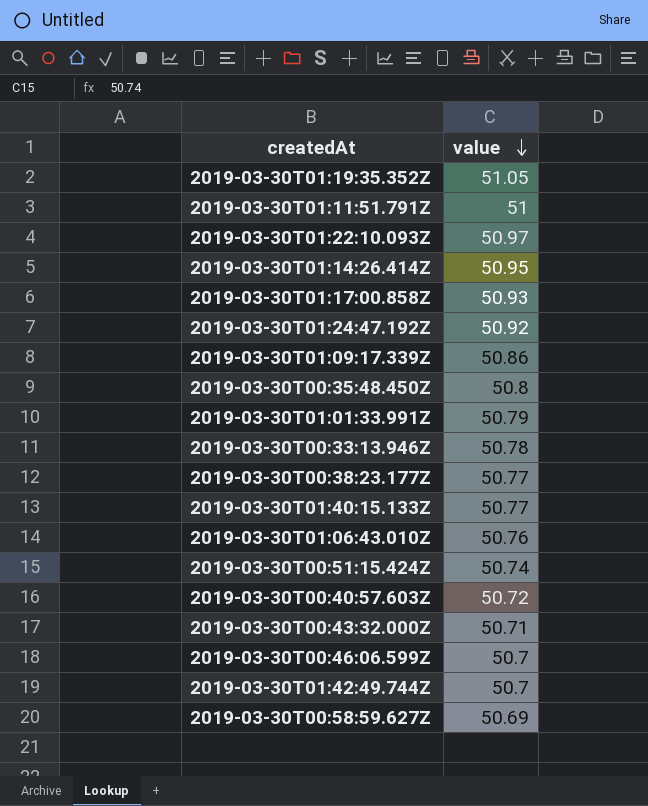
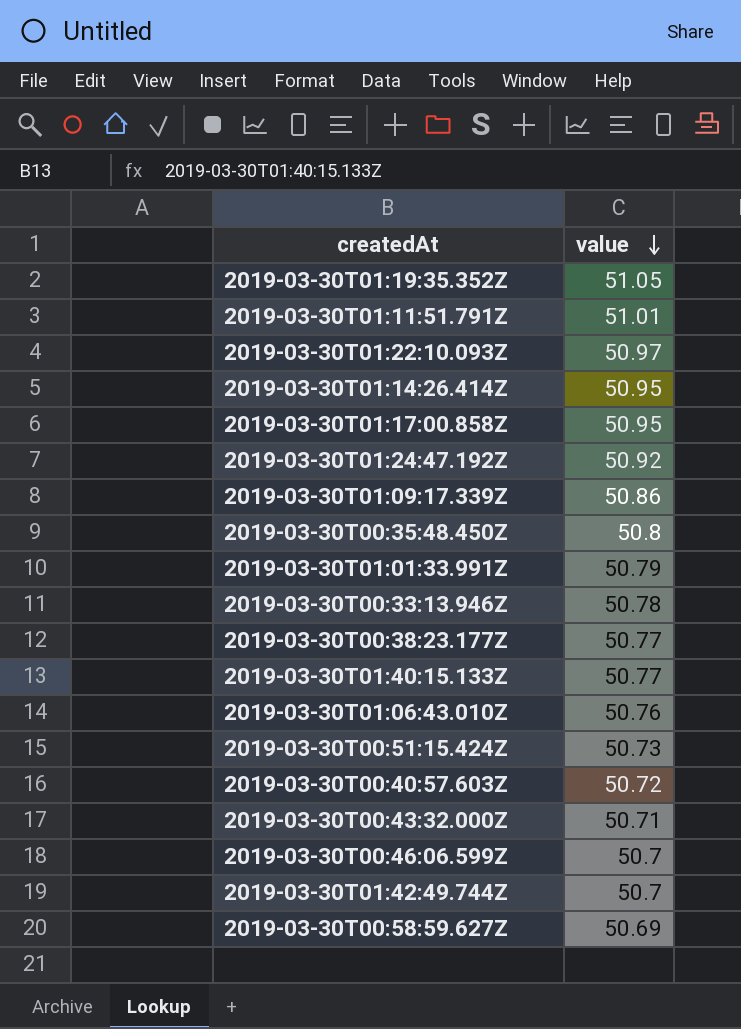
2019-03-30T01:11:51.791Z | value: 51 -> 51.01
2019-03-30T01:17:00.858Z | value: 50.93 -> 50.95
2019-03-30T00:51:15.424Z | value: 50.74 -> 50.73

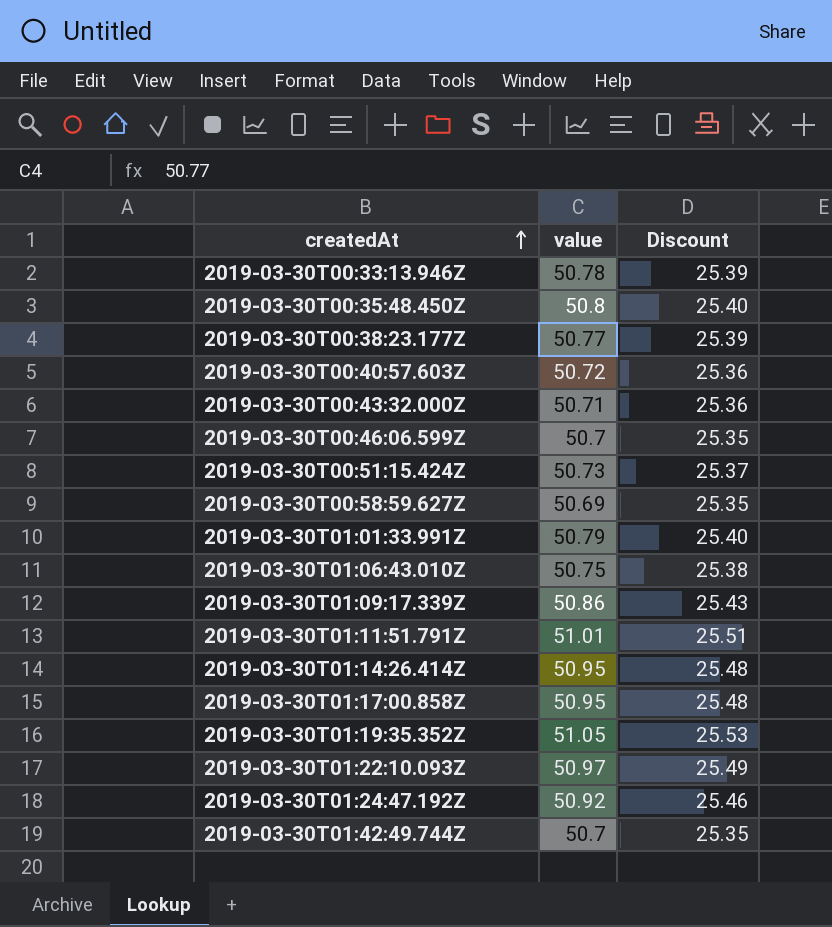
row order: value descending -> createdAt ascending
column Discount | formula: none -> [value] * 0.5
row 2019-03-30T01:40:15.133Z: 50.77 -> none
2019-03-30T01:06:43.010Z | value: 50.76 -> 50.75

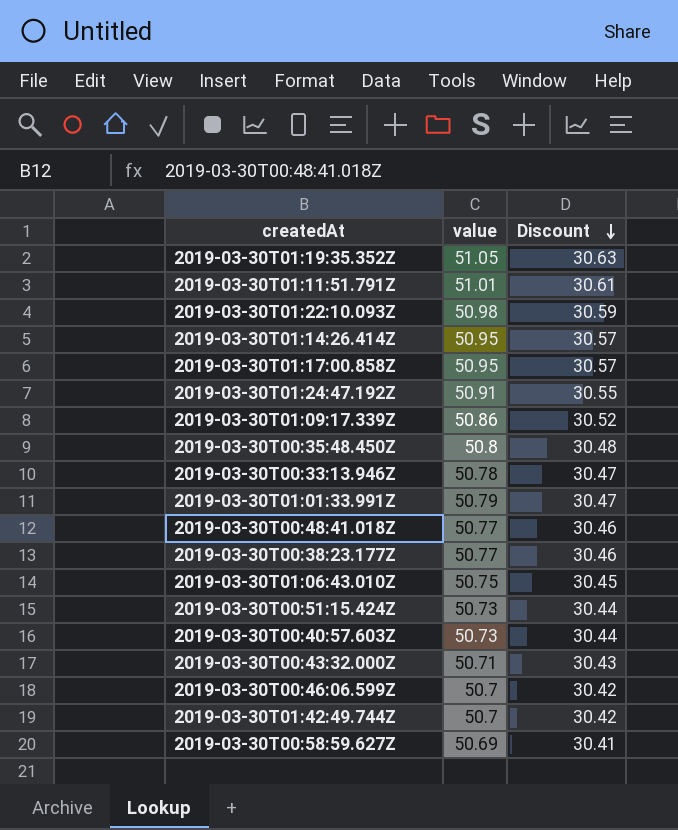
row order: createdAt ascending -> Discount descending
column Discount | formula: [value] * 0.5 -> [value] * 0.6
2019-03-30T01:22:10.093Z | value: 50.97 -> 50.98
2019-03-30T01:24:47.192Z | value: 50.92 -> 50.91
row 2019-03-30T00:48:41.018Z: none -> 50.77 | 30.46
2019-03-30T00:40:57.603Z | value: 50.72 -> 50.73

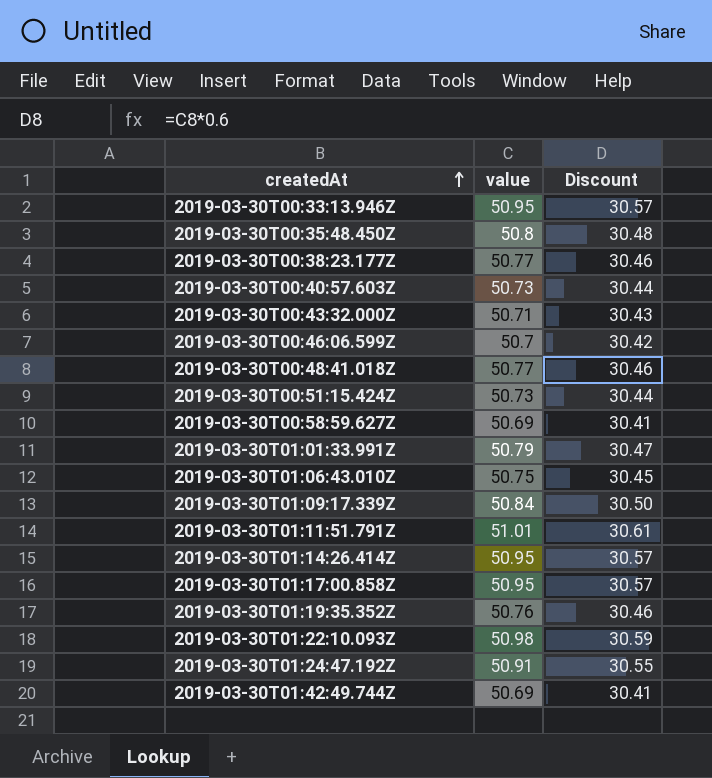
row order: Discount descending -> createdAt ascending
2019-03-30T00:33:13.946Z | value: 50.78 -> 50.95
2019-03-30T00:33:13.946Z | Discount: 30.47 -> 30.57
2019-03-30T01:09:17.339Z | value: 50.86 -> 50.84
2019-03-30T01:09:17.339Z | Discount: 30.52 -> 30.50
2019-03-30T01:19:35.352Z | value: 51.05 -> 50.76
2019-03-30T01:19:35.352Z | Discount: 30.63 -> 30.46
2019-03-30T01:42:49.744Z | value: 50.7 -> 50.69
2019-03-30T01:42:49.744Z | Discount: 30.42 -> 30.41

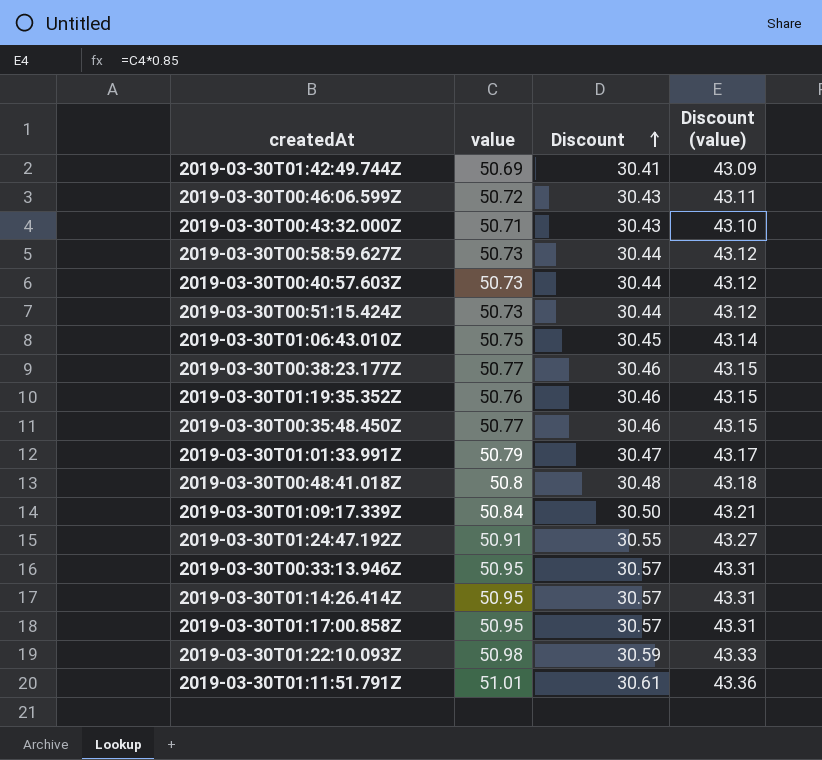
row order: createdAt ascending -> Discount ascending
column Discount (value) | formula: none -> [value] * 0.85
2019-03-30T00:46:06.599Z | value: 50.7 -> 50.72
2019-03-30T00:46:06.599Z | Discount: 30.42 -> 30.43
2019-03-30T00:58:59.627Z | value: 50.69 -> 50.73
2019-03-30T00:58:59.627Z | Discount: 30.41 -> 30.44
2019-03-30T00:35:48.450Z | value: 50.8 -> 50.77
2019-03-30T00:35:48.450Z | Discount: 30.48 -> 30.46
2019-03-30T00:48:41.018Z | value: 50.77 -> 50.8
2019-03-30T00:48:41.018Z | Discount: 30.46 -> 30.48

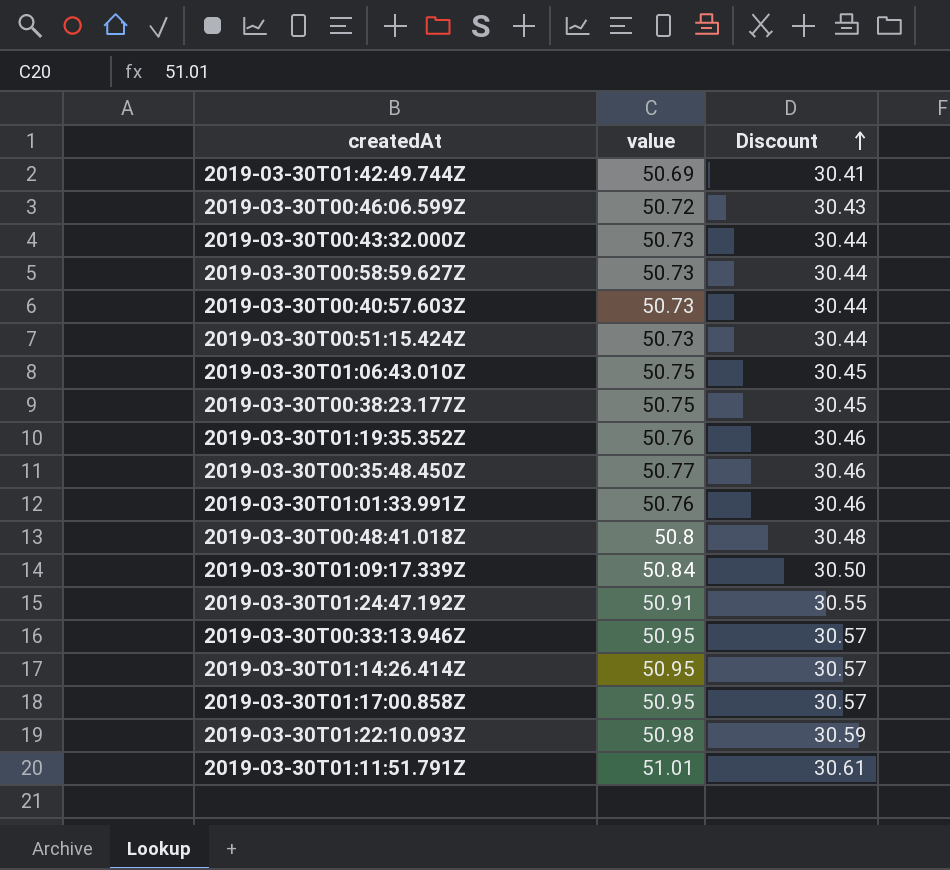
column Discount (value) | formula: [value] * 0.85 -> none
2019-03-30T00:43:32.000Z | value: 50.71 -> 50.73
2019-03-30T00:43:32.000Z | Discount: 30.43 -> 30.44
2019-03-30T00:38:23.177Z | value: 50.77 -> 50.75
2019-03-30T00:38:23.177Z | Discount: 30.46 -> 30.45
2019-03-30T01:01:33.991Z | value: 50.79 -> 50.76
2019-03-30T01:01:33.991Z | Discount: 30.47 -> 30.46

